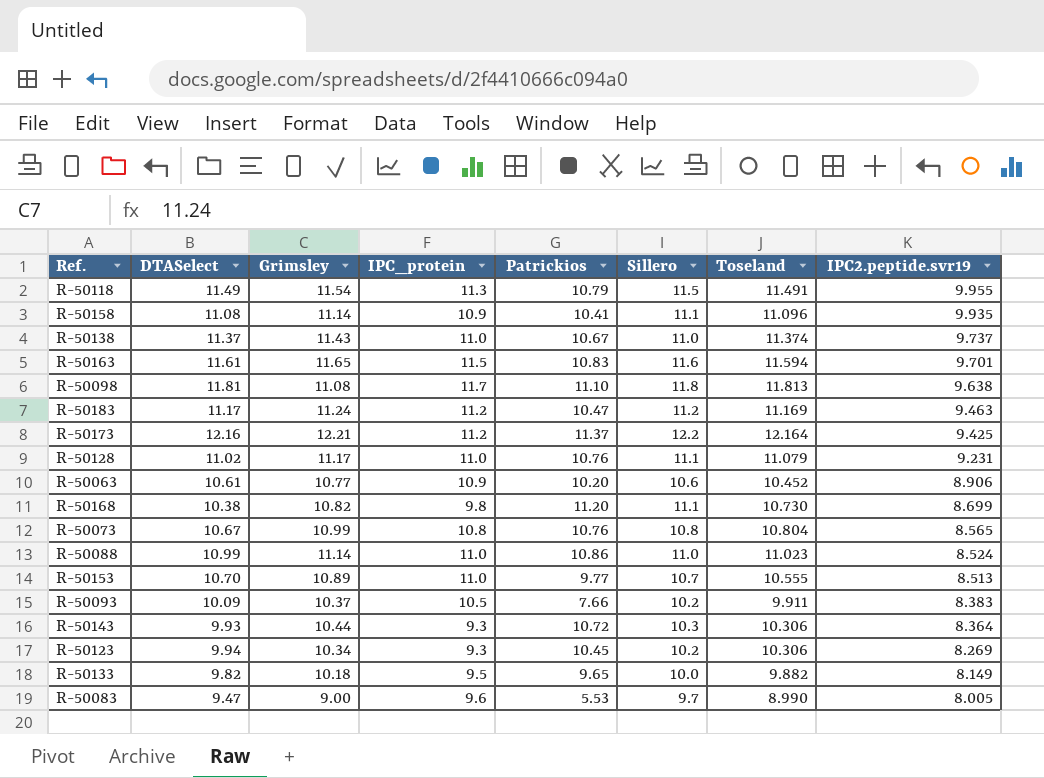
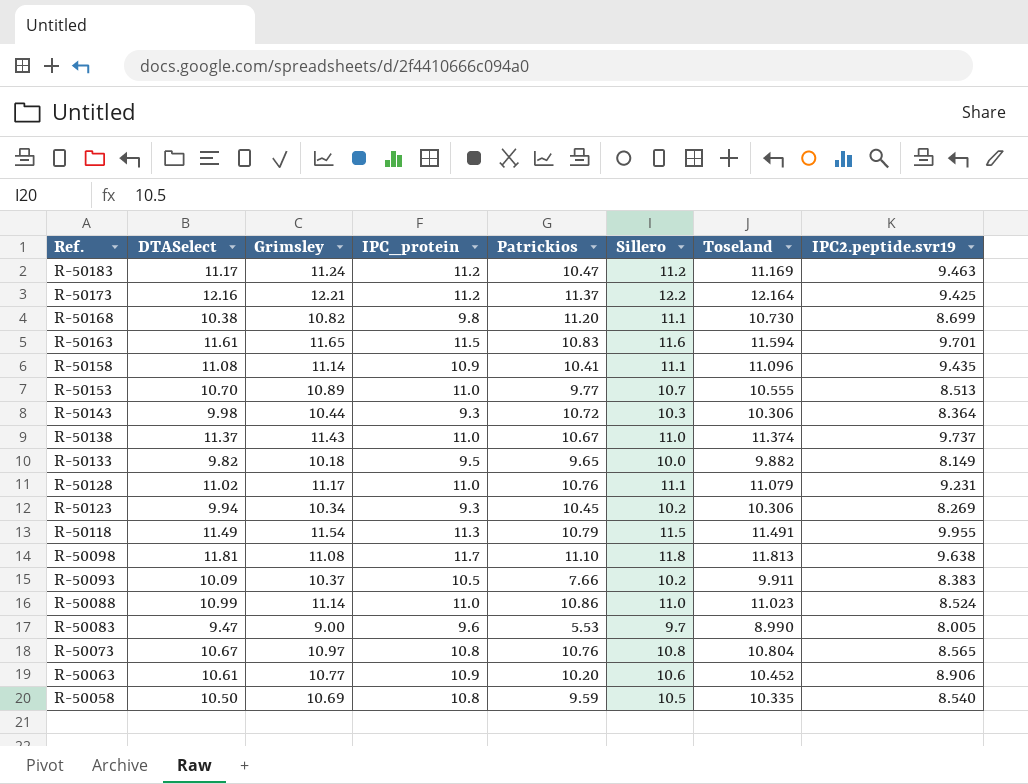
row order: IPC2.peptide.svr19 descending -> Ref. descending
R-50158 | IPC2.peptide.svr19: 9.935 -> 9.435
R-50143 | DTASelect: 9.93 -> 9.98
R-50073 | Grimsley: 10.99 -> 10.97
row R-50058: none -> 10.50 | 10.69 | 10.8 | 9.59 | 10.5 | 10.335 | 8.540

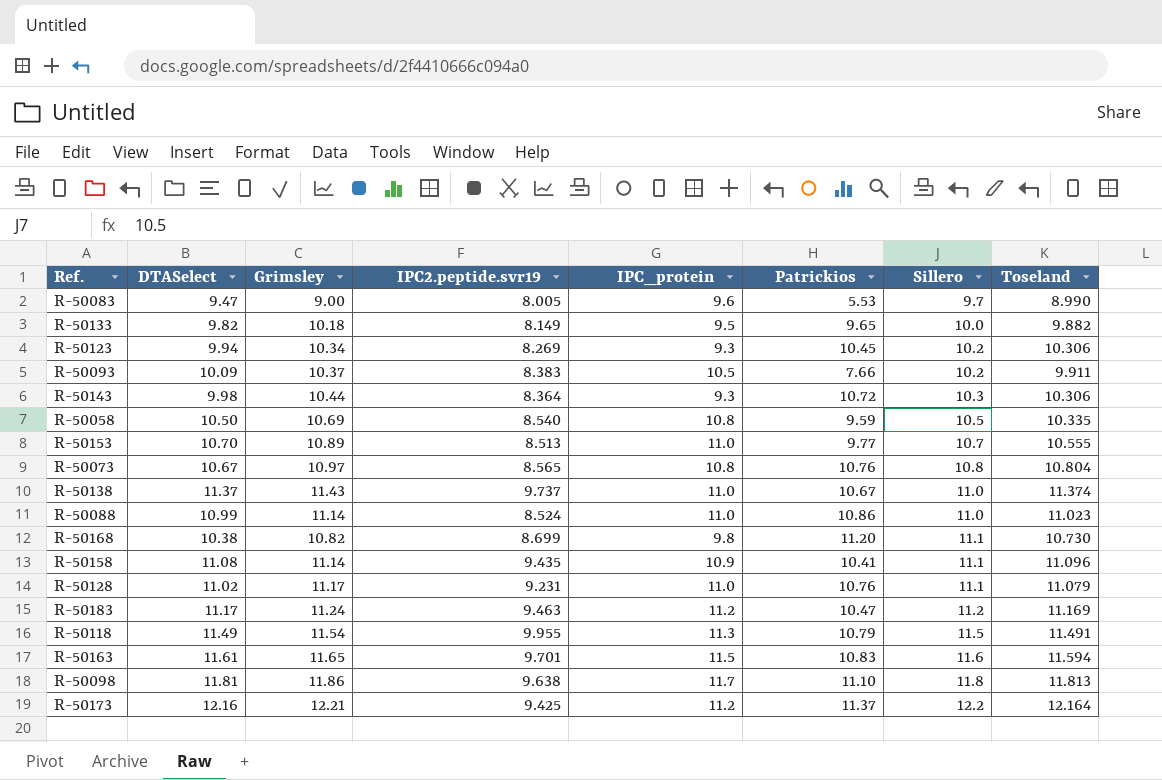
row order: Ref. descending -> Sillero ascending
column IPC2.peptide.svr19 | position: 8 -> 4
row R-50063: 10.61 | 10.77 | 10.9 | 10.20 | 10.6 | 10.452 | 8.906 -> none
R-50098 | Grimsley: 11.08 -> 11.86

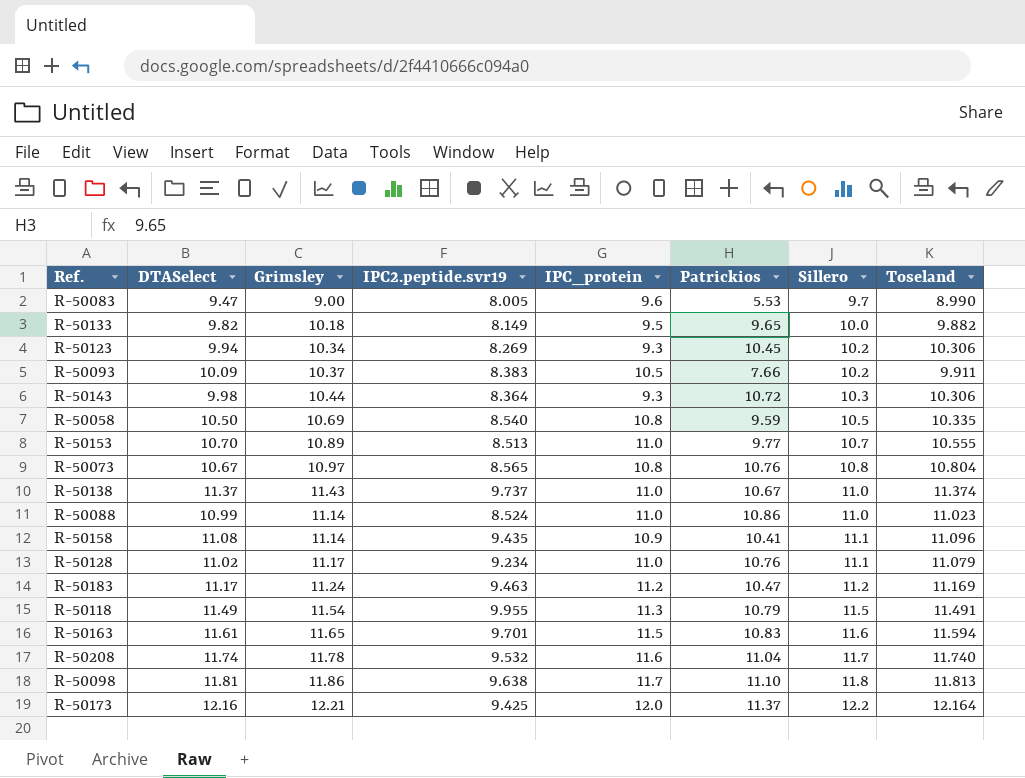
row R-50168: 10.38 | 10.82 | 8.699 | 9.8 | 11.20 | 11.1 | 10.730 -> none
R-50128 | IPC2.peptide.svr19: 9.231 -> 9.234
row R-50208: none -> 11.74 | 11.78 | 9.532 | 11.6 | 11.04 | 11.7 | 11.740
R-50173 | IPC_protein: 11.2 -> 12.0

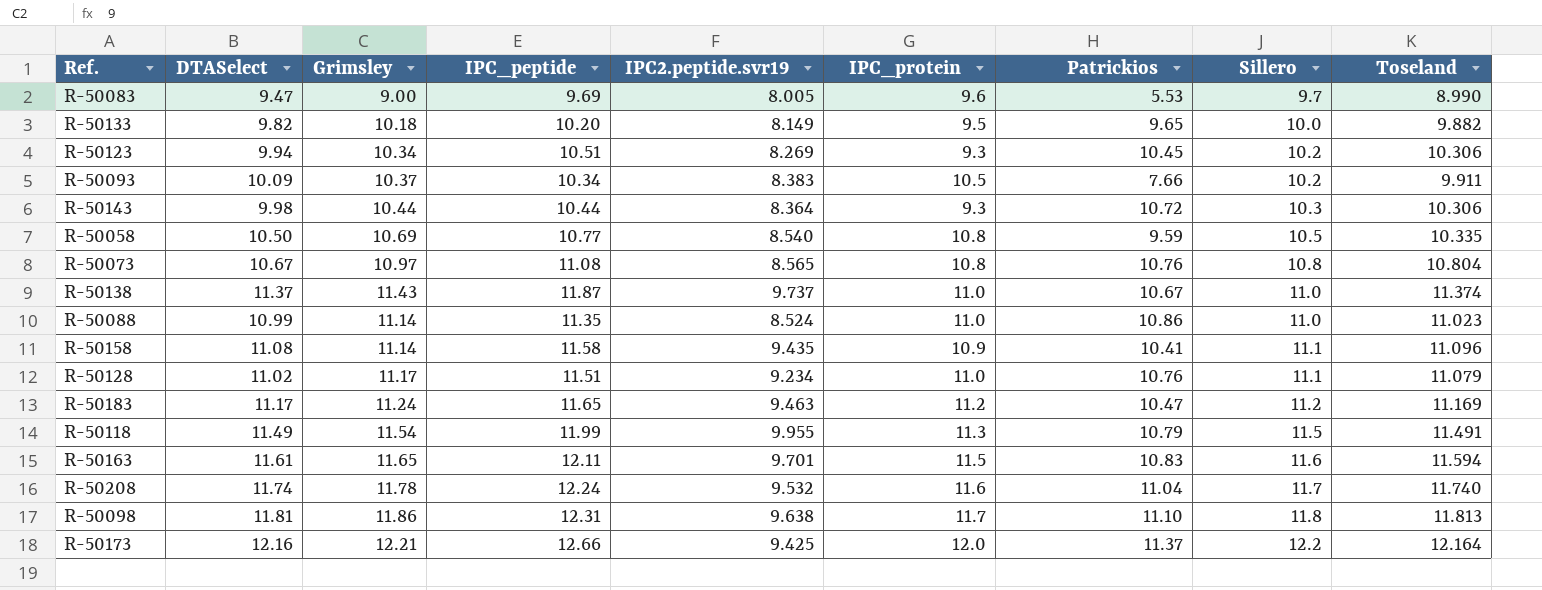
column IPC_peptide | position: none -> 4
row R-50153: 10.70 | 10.89 | 8.513 | 11.0 | 9.77 | 10.7 | 10.555 -> none

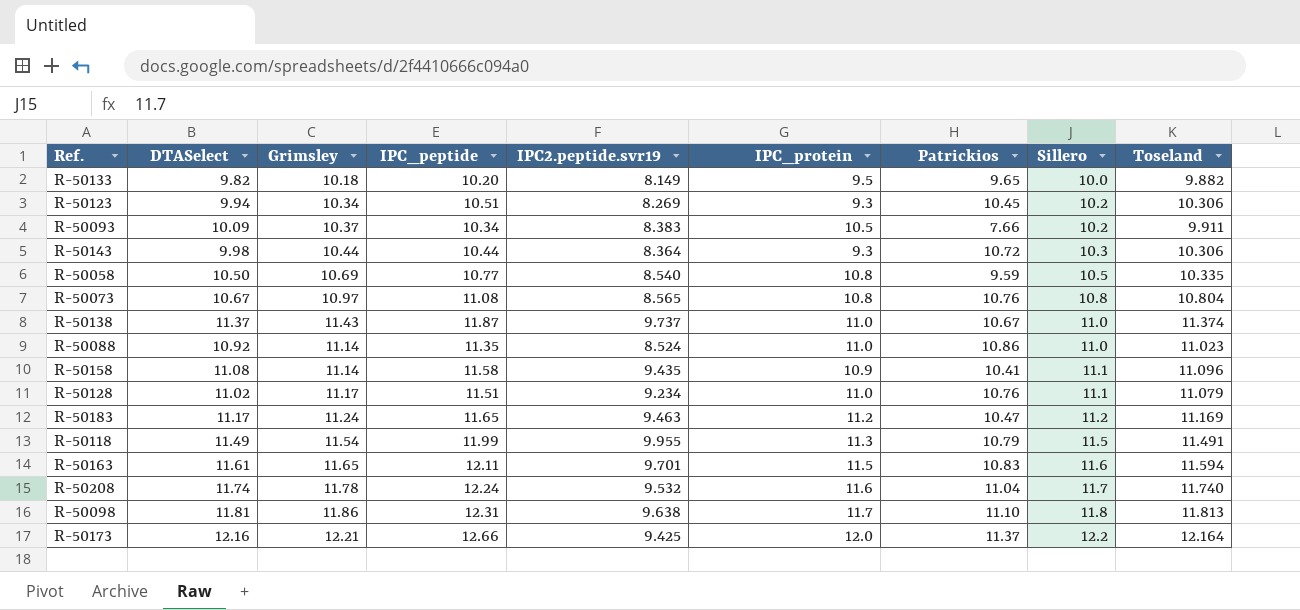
row R-50083: 9.47 | 9.00 | 9.69 | 8.005 | 9.6 | 5.53 | 9.7 | 8.990 -> none
R-50088 | DTASelect: 10.99 -> 10.92

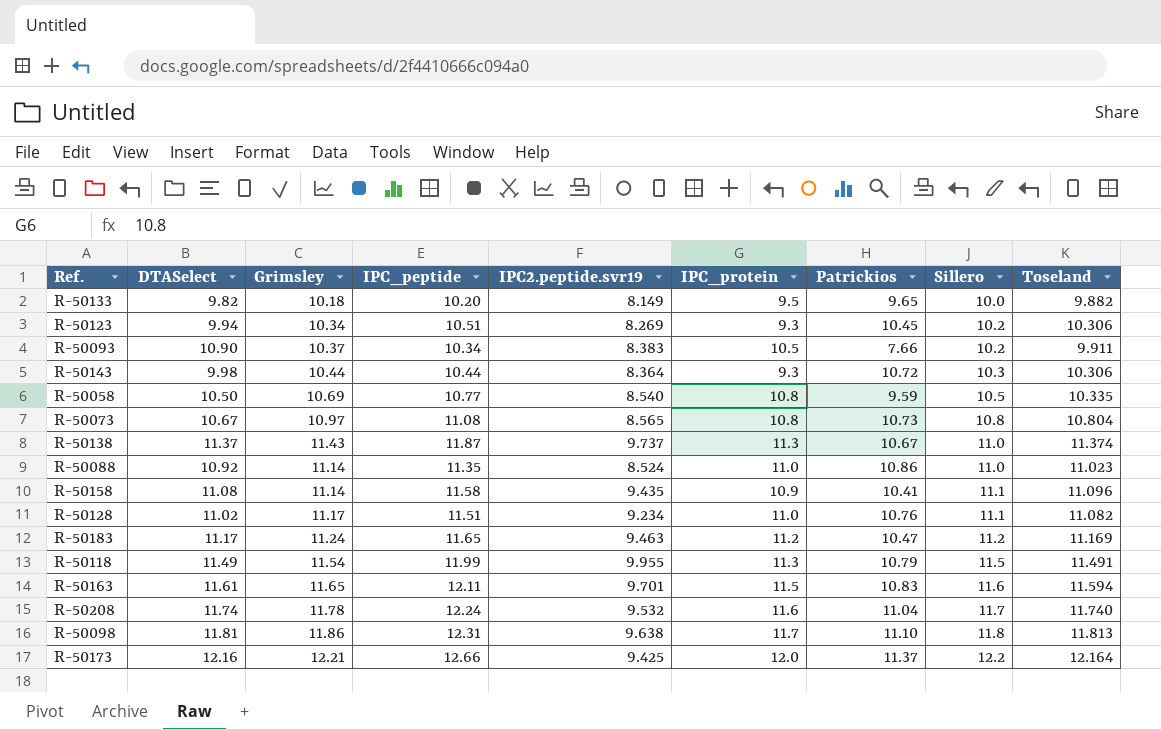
R-50093 | DTASelect: 10.09 -> 10.90
R-50073 | Patrickios: 10.76 -> 10.73
R-50138 | IPC_protein: 11.0 -> 11.3
R-50128 | Toseland: 11.079 -> 11.082

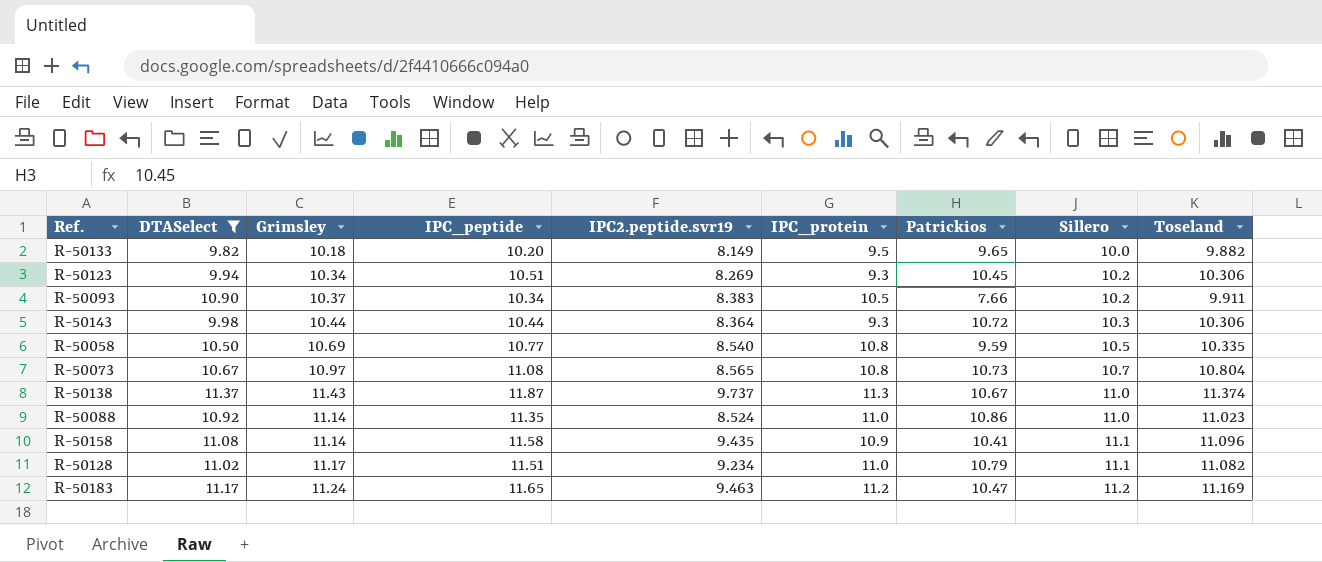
filter: none -> DTASelect <= 11.37
R-50073 | Sillero: 10.8 -> 10.7
R-50128 | Patrickios: 10.76 -> 10.79

